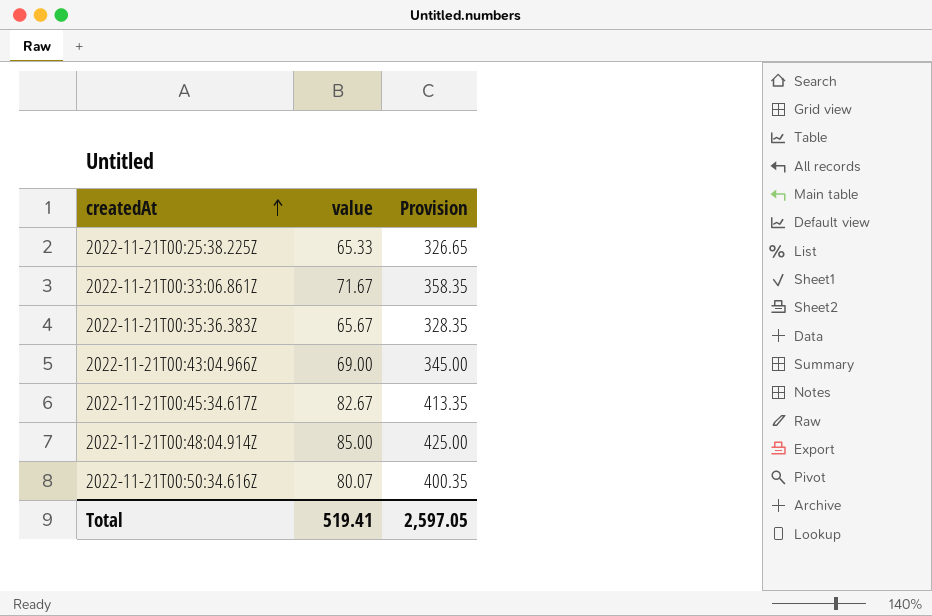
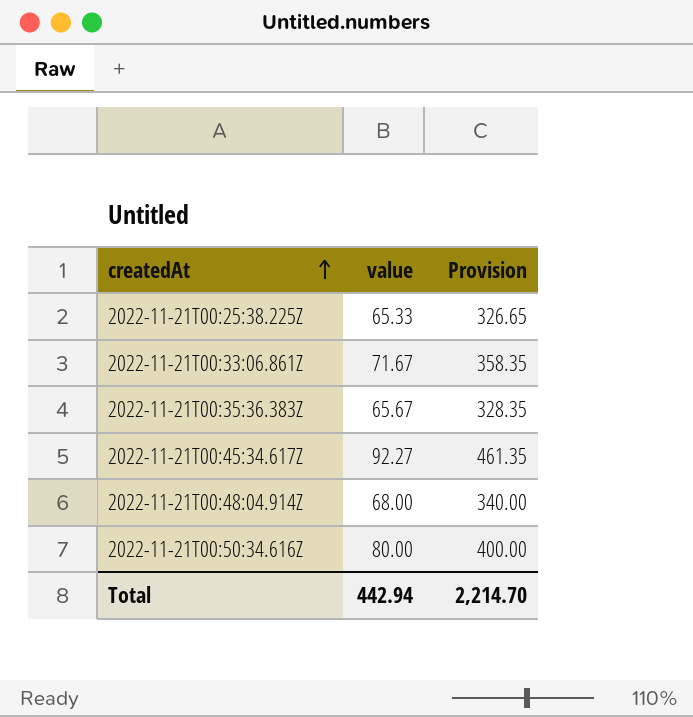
row 2022-11-21T00:43:04.966Z: 69.00 | 345.00 -> none
2022-11-21T00:45:34.617Z | value: 82.67 -> 92.27
2022-11-21T00:45:34.617Z | Provision: 413.35 -> 461.35
2022-11-21T00:48:04.914Z | value: 85.00 -> 68.00
2022-11-21T00:48:04.914Z | Provision: 425.00 -> 340.00
2022-11-21T00:50:34.616Z | value: 80.07 -> 80.00
2022-11-21T00:50:34.616Z | Provision: 400.35 -> 400.00
Total | value: 519.41 -> 442.94
Total | Provision: 2,597.05 -> 2,214.70

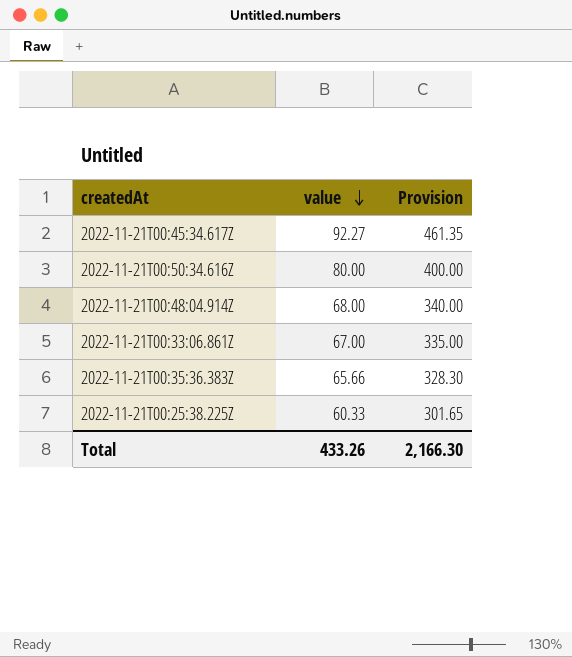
row order: createdAt ascending -> value descending
2022-11-21T00:33:06.861Z | value: 71.67 -> 67.00
2022-11-21T00:33:06.861Z | Provision: 358.35 -> 335.00
2022-11-21T00:35:36.383Z | value: 65.67 -> 65.66
2022-11-21T00:35:36.383Z | Provision: 328.35 -> 328.30
2022-11-21T00:25:38.225Z | value: 65.33 -> 60.33
2022-11-21T00:25:38.225Z | Provision: 326.65 -> 301.65
Total | value: 442.94 -> 433.26
Total | Provision: 2,214.70 -> 2,166.30

